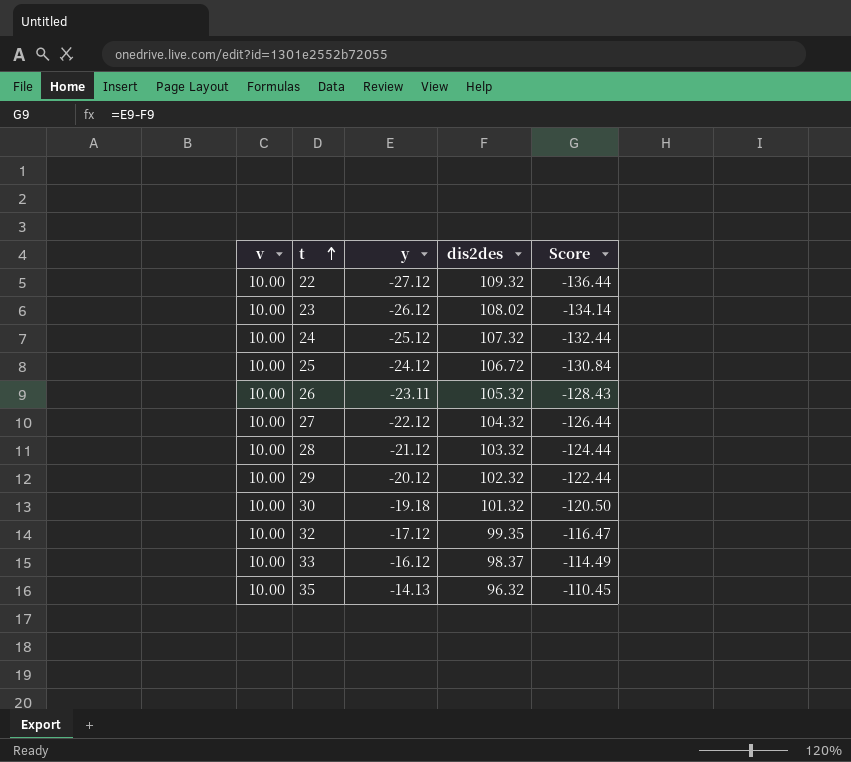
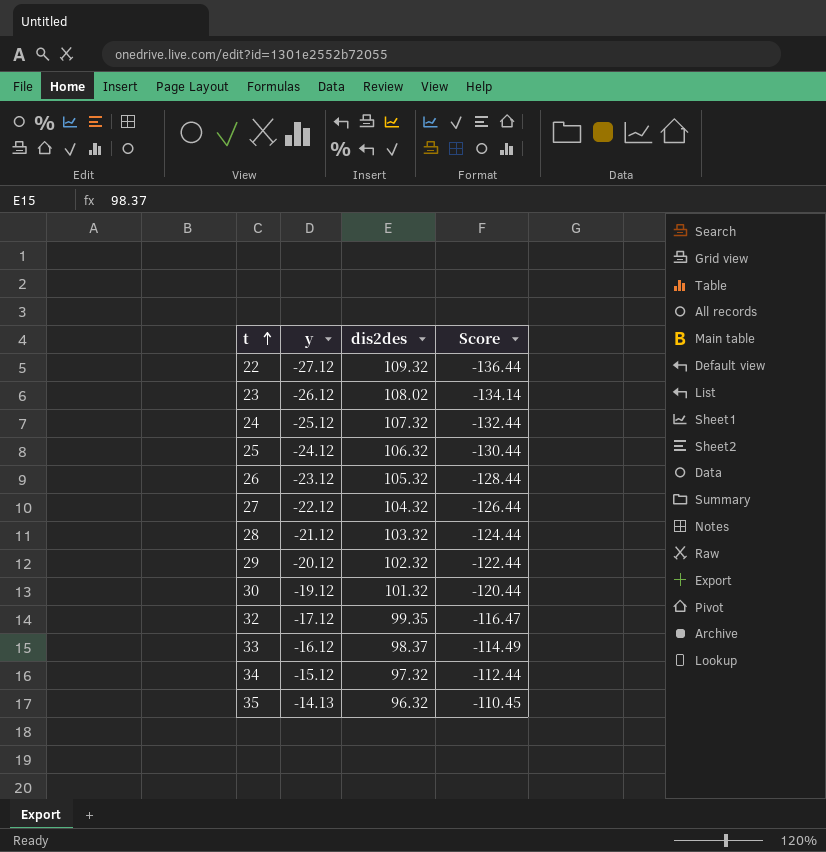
column v | position: 1 -> none
25 | dis2des: 106.72 -> 106.32
25 | Score: -130.84 -> -130.44
26 | y: -23.11 -> -23.12
26 | Score: -128.43 -> -128.44
30 | y: -19.18 -> -19.12
30 | Score: -120.50 -> -120.44
row 34: none -> -15.12 | 97.32 | -112.44

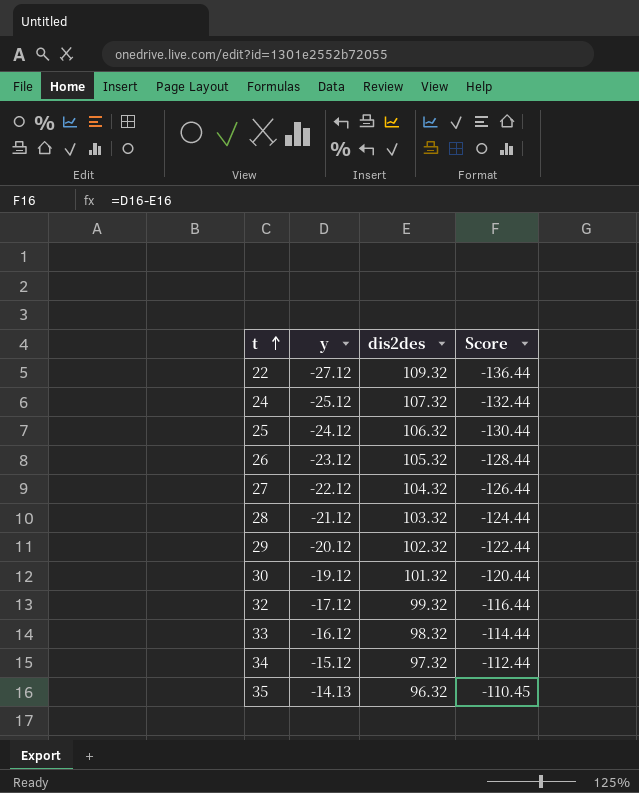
row 23: -26.12 | 108.02 | -134.14 -> none
32 | dis2des: 99.35 -> 99.32
32 | Score: -116.47 -> -116.44
33 | dis2des: 98.37 -> 98.32
33 | Score: -114.49 -> -114.44

